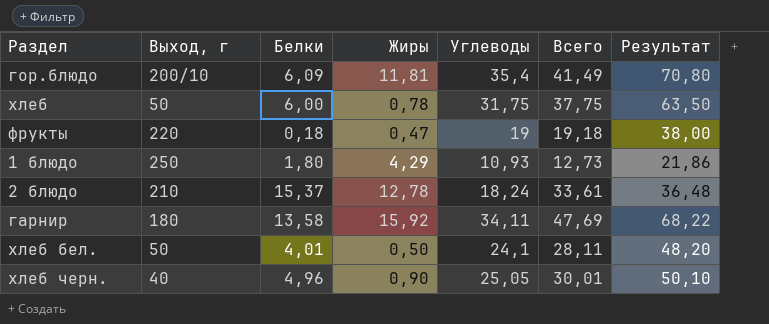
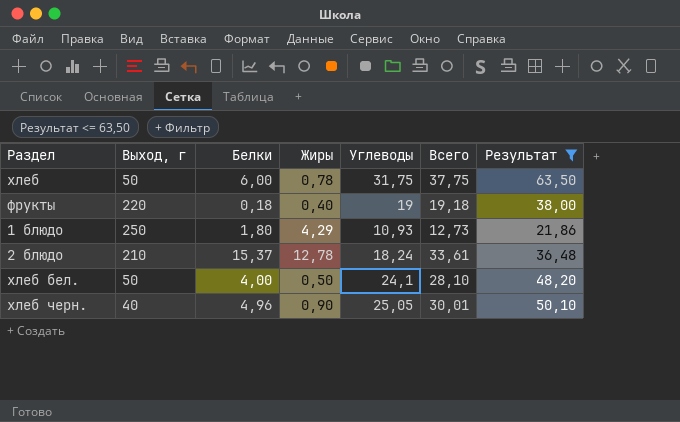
filter: none -> Результат <= 63,50
фрукты | Жиры: 0,47 -> 0,40
хлеб бел. | Белки: 4,01 -> 4,00
хлеб бел. | Всего: 28,11 -> 28,10

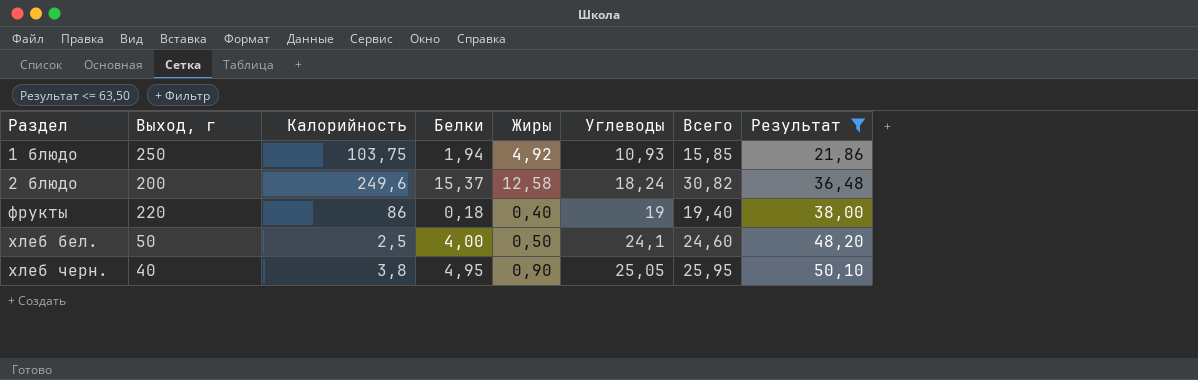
row order: none -> Раздел ascending
column Калорийность | position: none -> 3
column Всего | formula: [Белки] + [Углеводы] -> [Жиры] + [Углеводы]
row хлеб: 50 | 6,00 | 0,78 | 31,75 | 37,75 | 63,50 -> none
1 блюдо | Белки: 1,80 -> 1,94
1 блюдо | Жиры: 4,29 -> 4,92
2 блюдо | Выход, г: 210 -> 200
2 блюдо | Жиры: 12,78 -> 12,58
хлеб черн. | Белки: 4,96 -> 4,95

